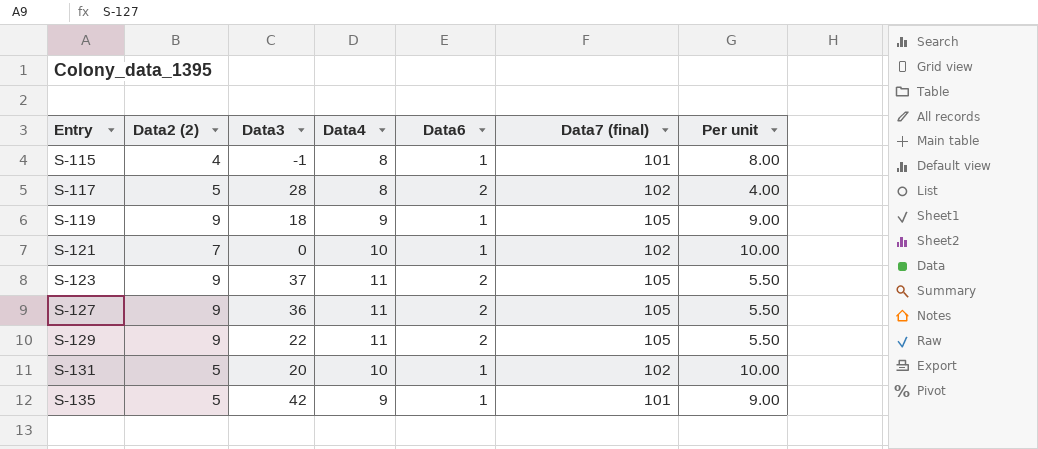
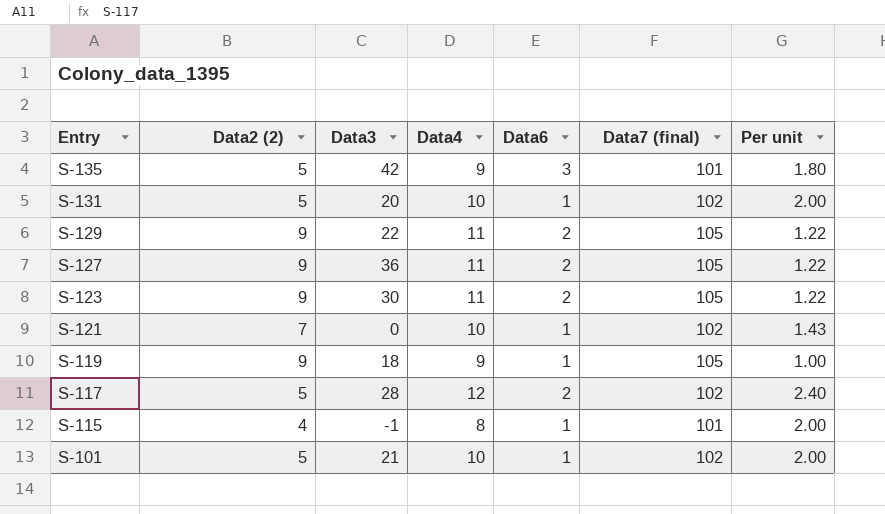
row order: Entry ascending -> Entry descending
column Per unit | formula: [Data4] / [Data6] -> [Data4] / [Data2 (2)]
S-135 | Data6: 1 -> 3
S-123 | Data3: 37 -> 30
S-117 | Data4: 8 -> 12
row S-101: none -> 5 | 21 | 10 | 1 | 102 | 2.00

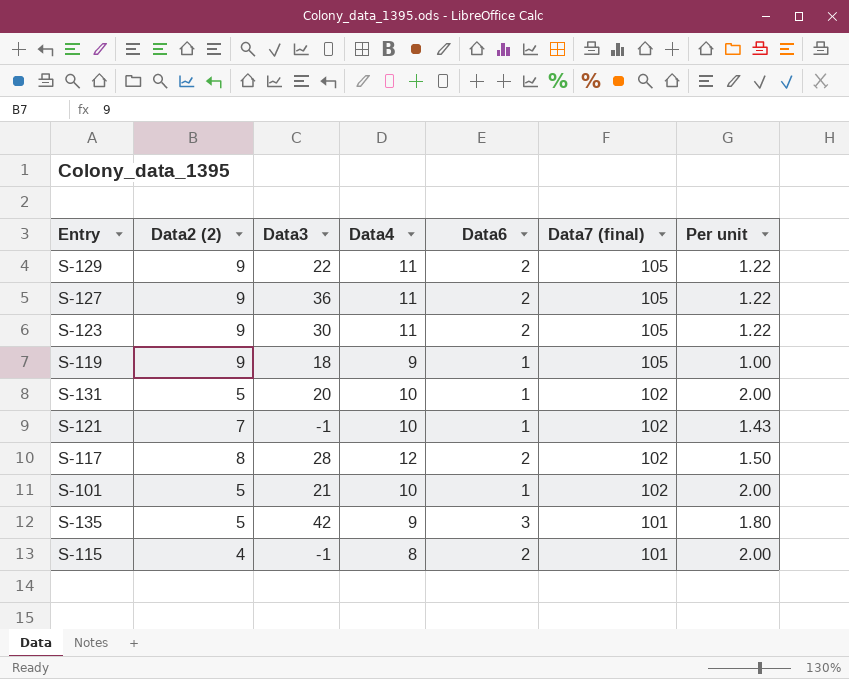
row order: Entry descending -> Data7 (final) descending
S-121 | Data3: 0 -> -1
S-117 | Data2 (2): 5 -> 8
S-117 | Per unit: 2.40 -> 1.50
S-115 | Data6: 1 -> 2

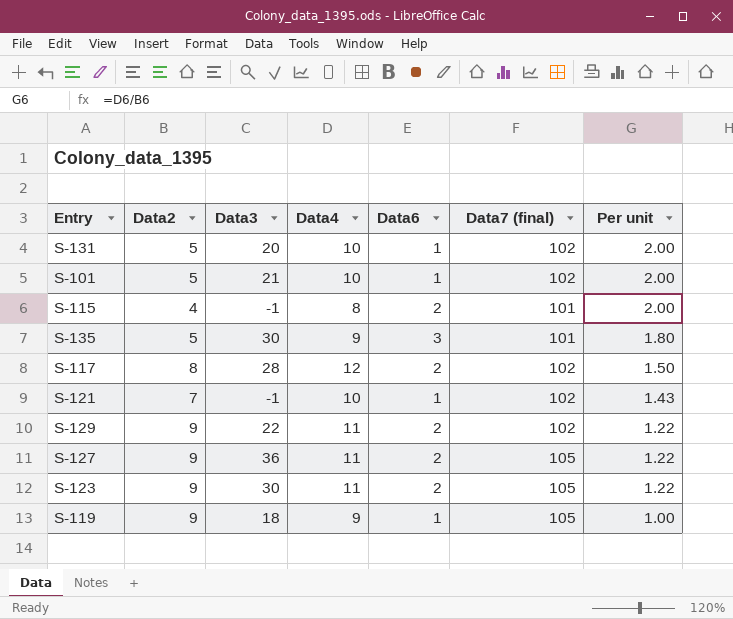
row order: Data7 (final) descending -> Per unit descending
column name: Data2 (2) -> Data2
S-135 | Data3: 42 -> 30
S-129 | Data7 (final): 105 -> 102

